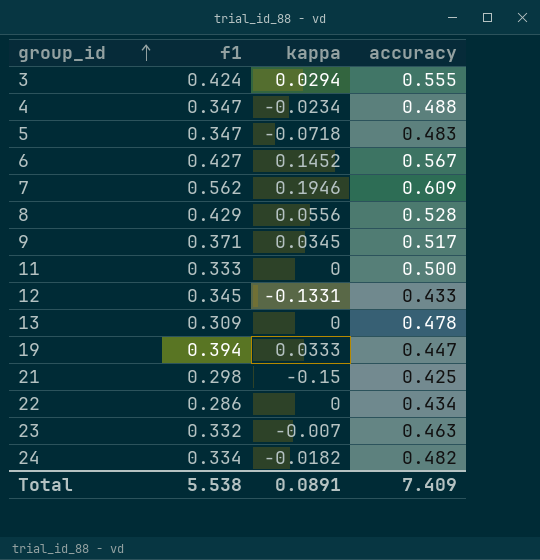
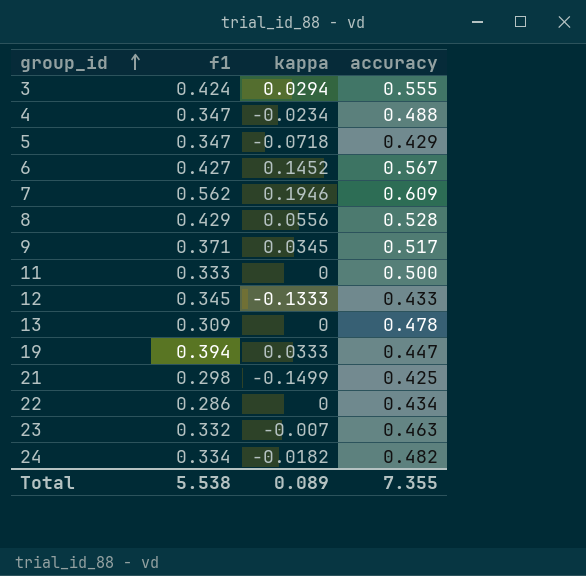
5 | accuracy: 0.483 -> 0.429
12 | kappa: -0.1331 -> -0.1333
21 | kappa: -0.15 -> -0.1499
Total | kappa: 0.0891 -> 0.089
Total | accuracy: 7.409 -> 7.355

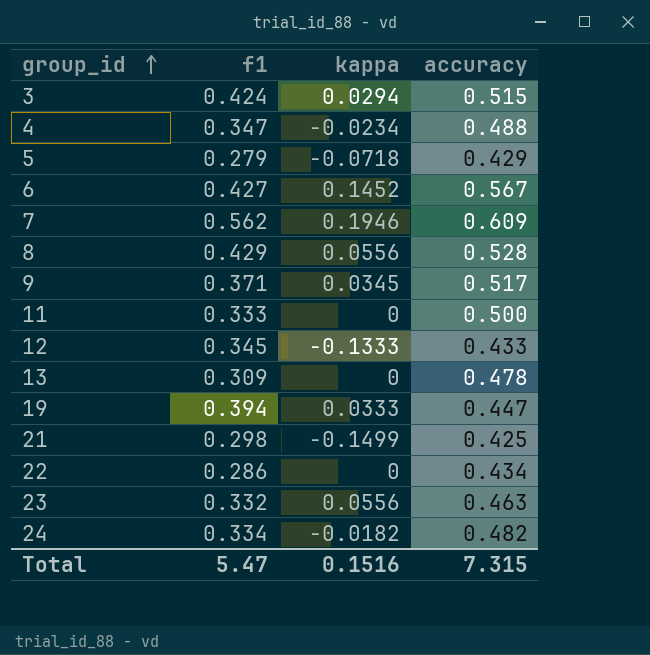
3 | accuracy: 0.555 -> 0.515
5 | f1: 0.347 -> 0.279
23 | kappa: -0.007 -> 0.0556
Total | f1: 5.538 -> 5.47
Total | kappa: 0.089 -> 0.1516
Total | accuracy: 7.355 -> 7.315

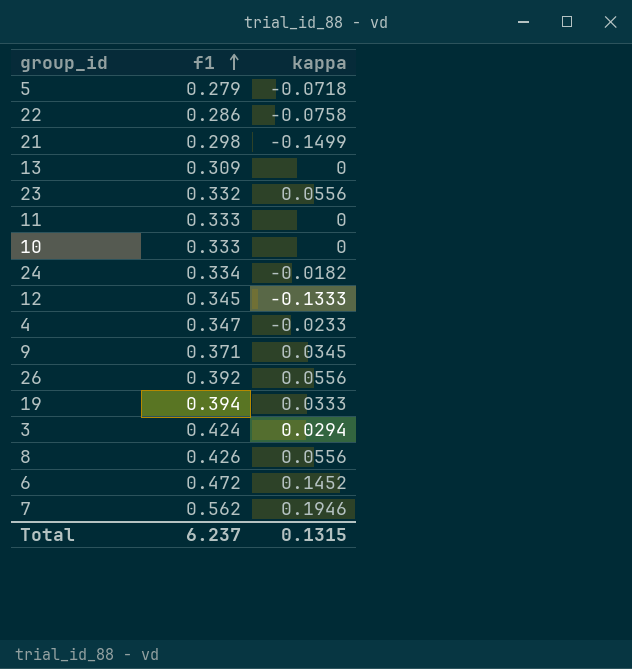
row order: group_id ascending -> f1 ascending
column accuracy | position: 4 -> none
22 | kappa: 0 -> -0.0758
row 10: none -> 0.333 | 0
4 | kappa: -0.0234 -> -0.0233
row 26: none -> 0.392 | 0.0556
8 | f1: 0.429 -> 0.426
6 | f1: 0.427 -> 0.472
Total | f1: 5.47 -> 6.237
Total | kappa: 0.1516 -> 0.1315

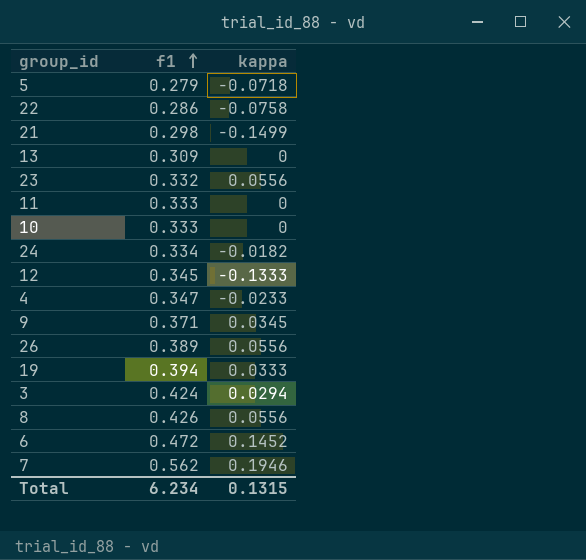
26 | f1: 0.392 -> 0.389
Total | f1: 6.237 -> 6.234

